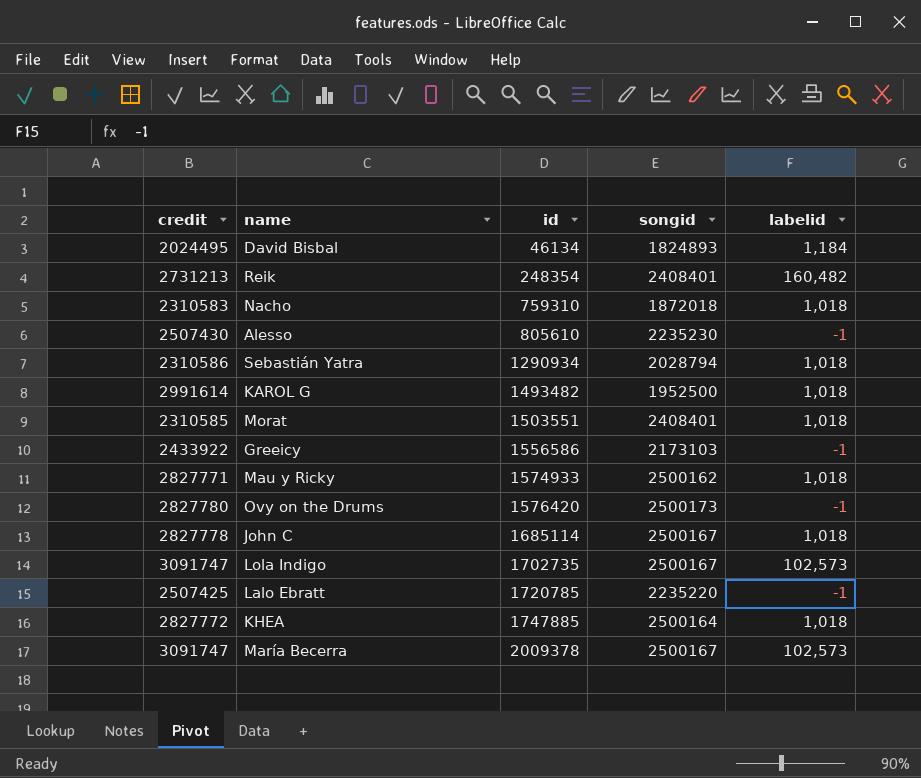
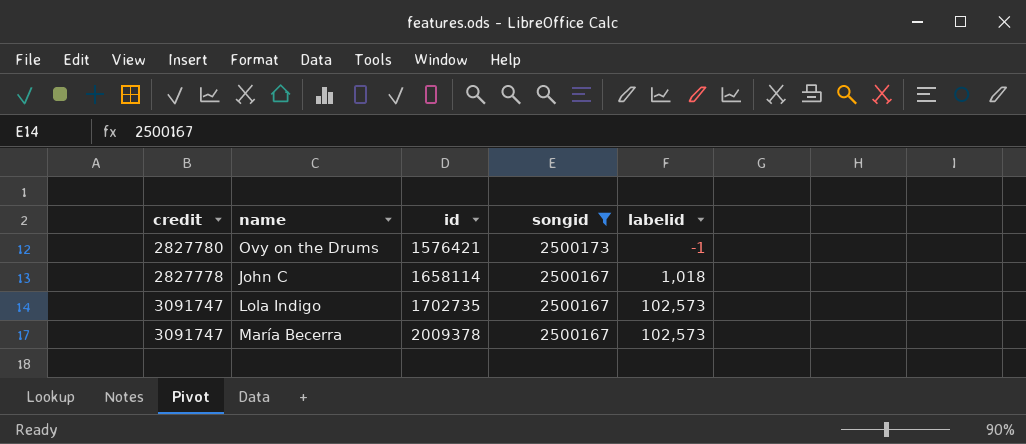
filter: none -> songid >= 2500167
Ovy on the Drums | id: 1576420 -> 1576421
John C | id: 1685114 -> 1658114

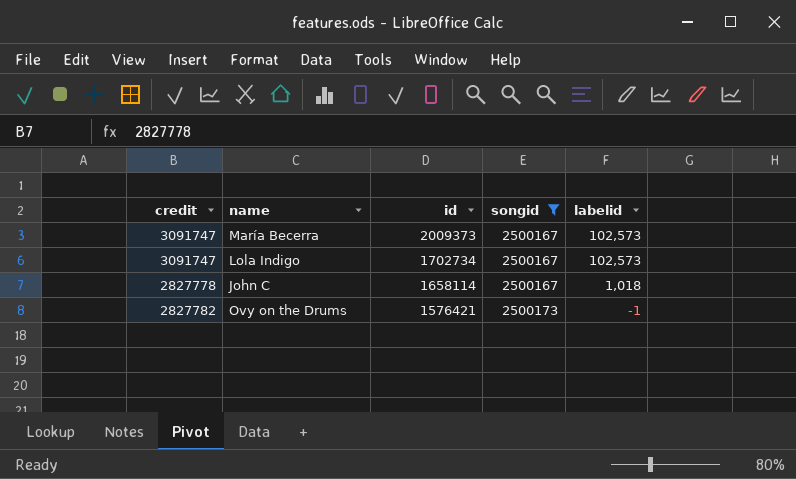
row order: id ascending -> id descending
María Becerra | id: 2009378 -> 2009373
Lola Indigo | id: 1702735 -> 1702734
Ovy on the Drums | credit: 2827780 -> 2827782

